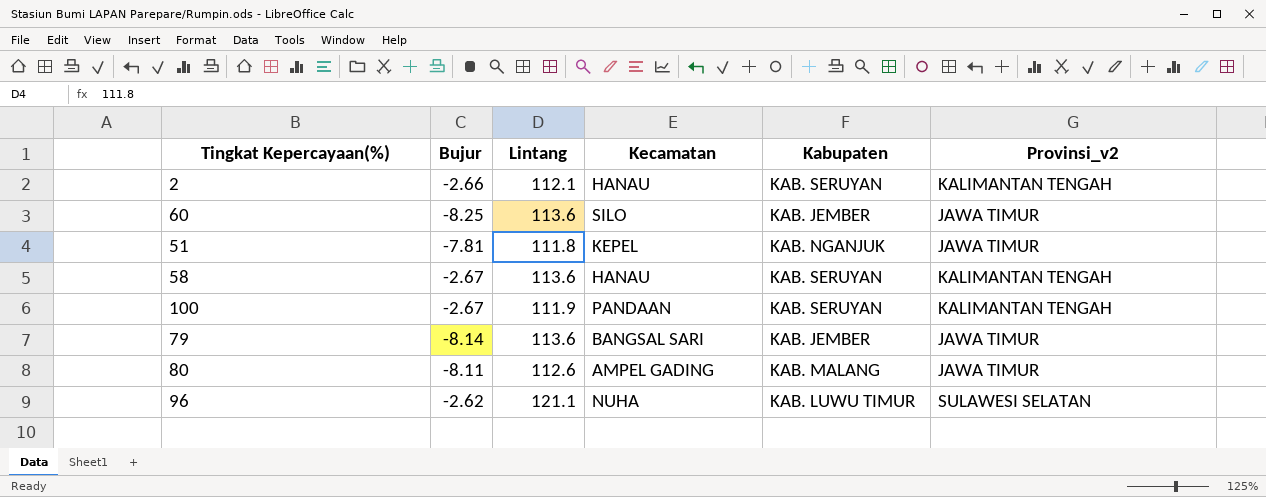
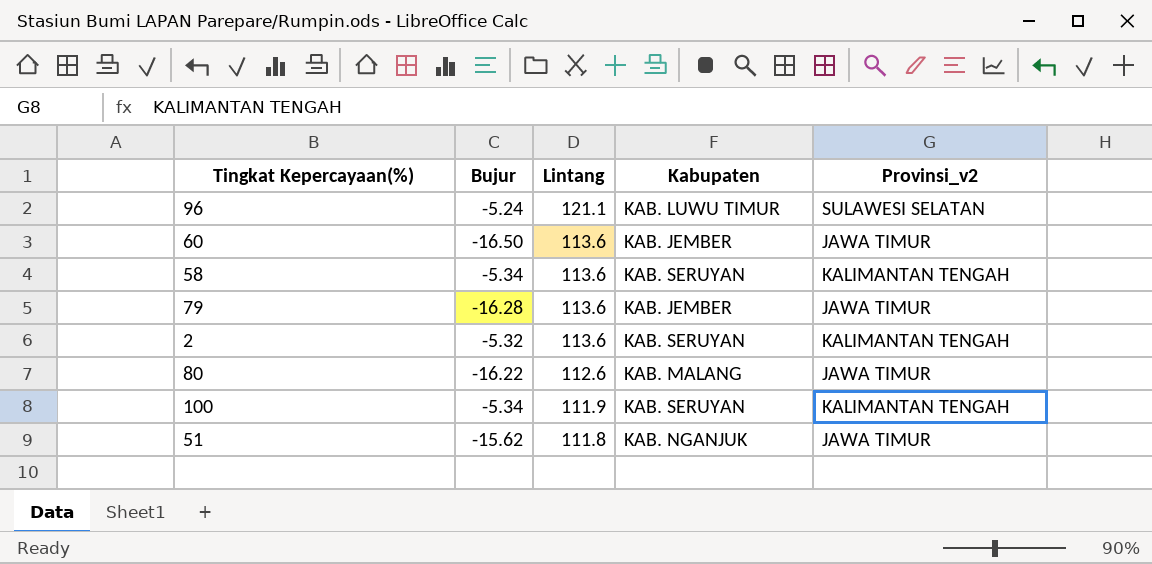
row order: none -> Lintang descending
column Kecamatan | position: 4 -> none
96 | Bujur: -2.62 -> -5.24
60 | Bujur: -8.25 -> -16.50
58 | Bujur: -2.67 -> -5.34
79 | Bujur: -8.14 -> -16.28
2 | Bujur: -2.66 -> -5.32
2 | Lintang: 112.1 -> 113.6
80 | Bujur: -8.11 -> -16.22
100 | Bujur: -2.67 -> -5.34
51 | Bujur: -7.81 -> -15.62

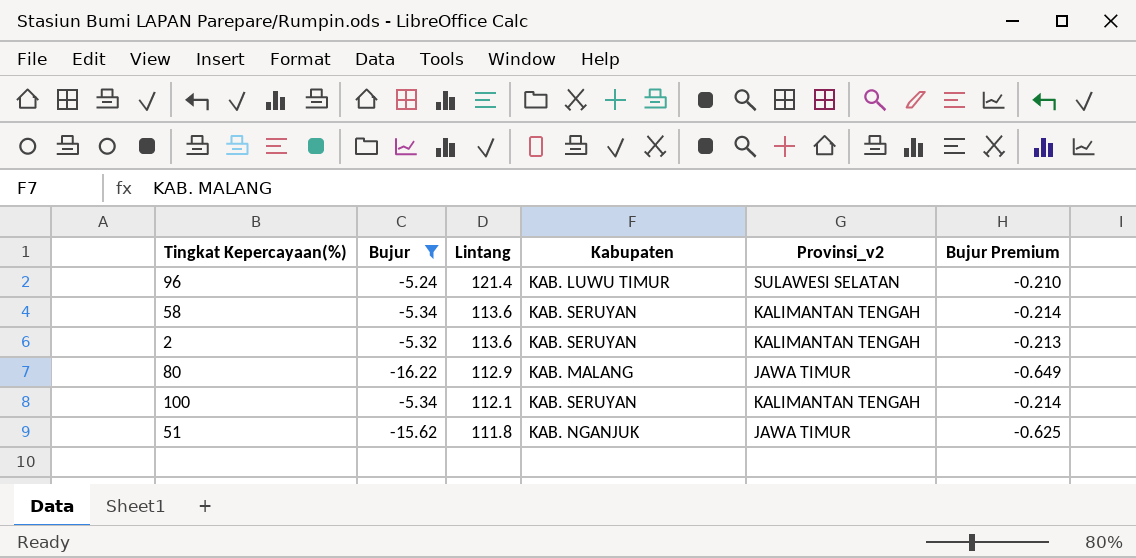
filter: none -> Bujur >= -16.22
column Bujur Premium | formula: none -> [Bujur] * 0.04
96 | Lintang: 121.1 -> 121.4
80 | Lintang: 112.6 -> 112.9
100 | Lintang: 111.9 -> 112.1

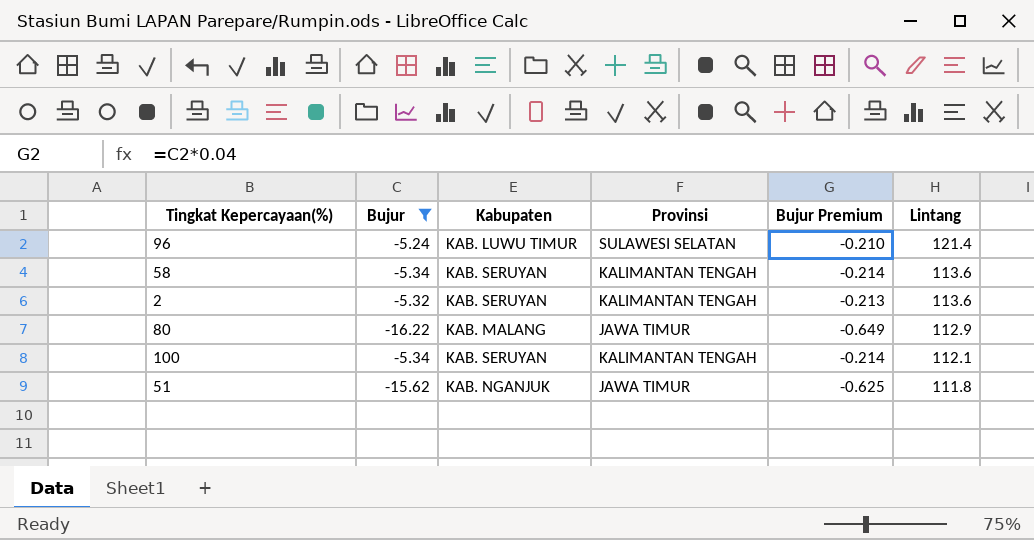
column name: Provinsi_v2 -> Provinsi
column Lintang | position: 3 -> 6

